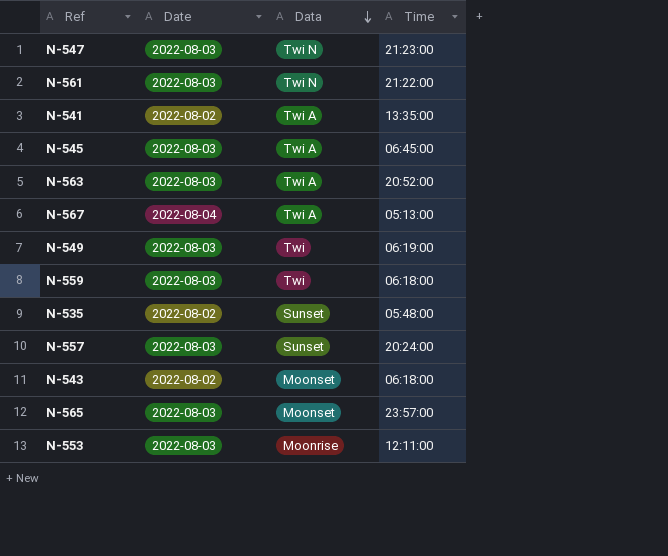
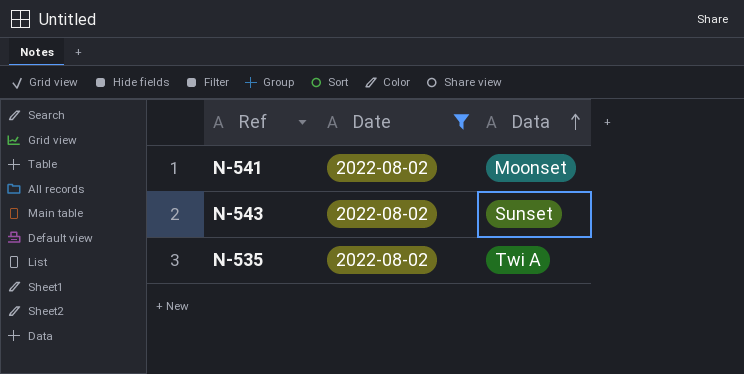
filter: none -> Date = 2022-08-02
row order: Data descending -> Data ascending
column Time | position: 4 -> none
N-541 | Data: Twi A -> Moonset
N-543 | Data: Moonset -> Sunset
N-535 | Data: Sunset -> Twi A

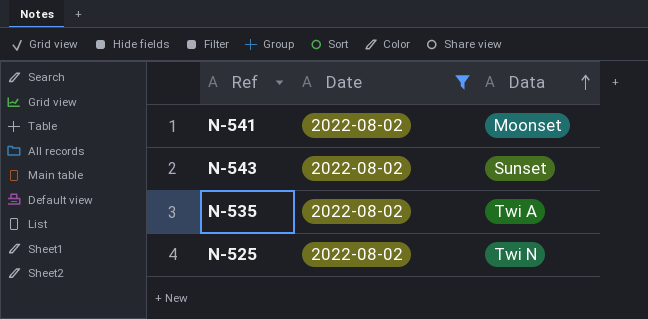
row N-525: none -> 2022-08-02 | Twi N

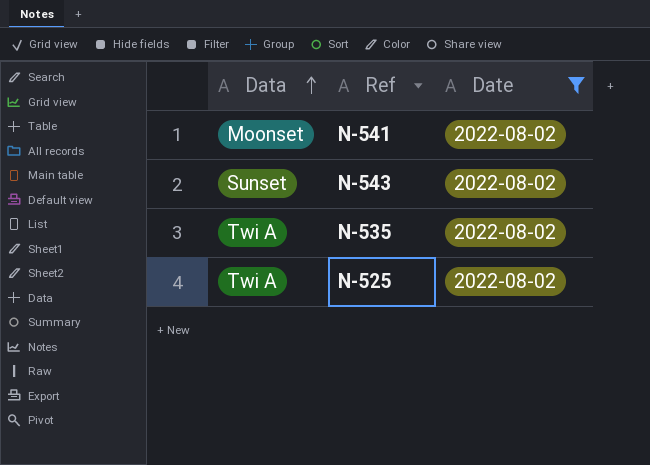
column Data | position: 3 -> 1
N-525 | Data: Twi N -> Twi A

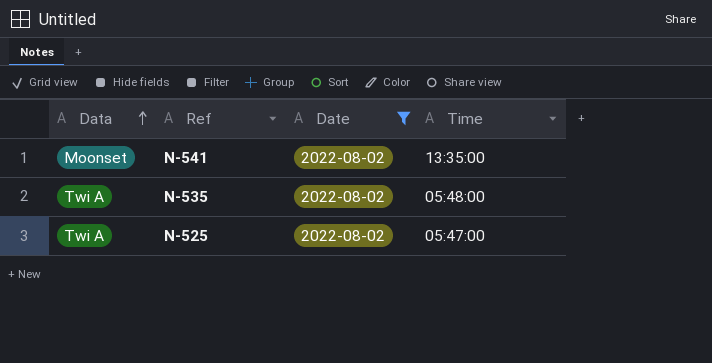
column Time | position: none -> 4
row N-543: Sunset | 2022-08-02 -> none

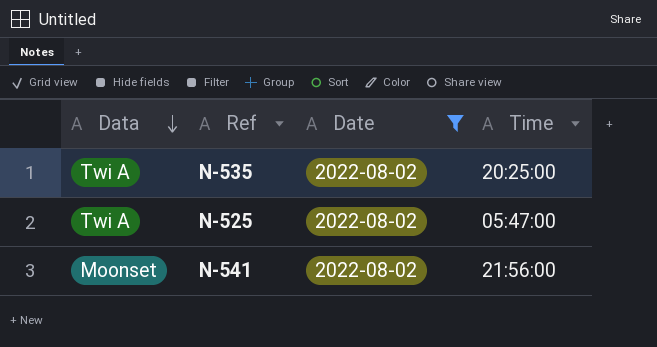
row order: Data ascending -> Data descending
N-535 | Time: 05:48:00 -> 20:25:00
N-541 | Time: 13:35:00 -> 21:56:00

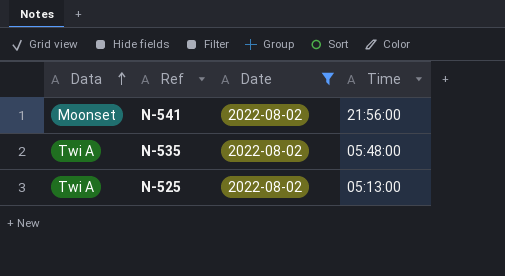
row order: Data descending -> Data ascending
N-535 | Time: 20:25:00 -> 05:48:00
N-525 | Time: 05:47:00 -> 05:13:00

